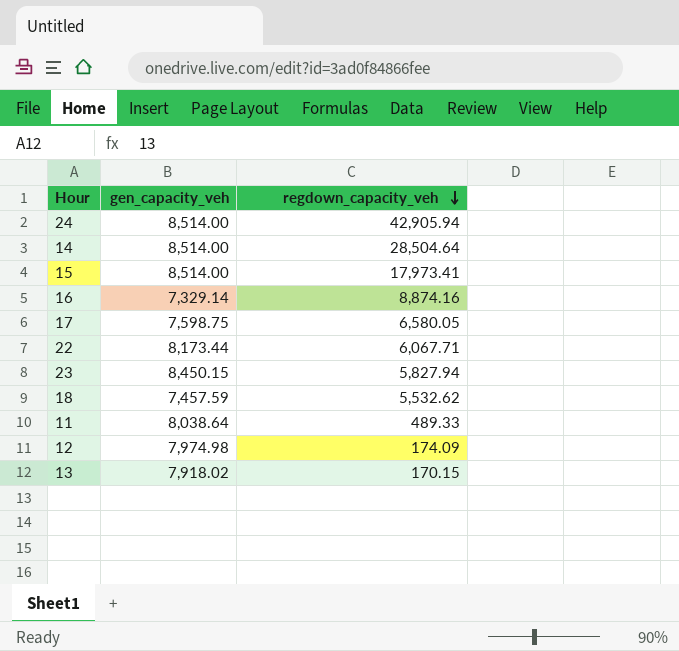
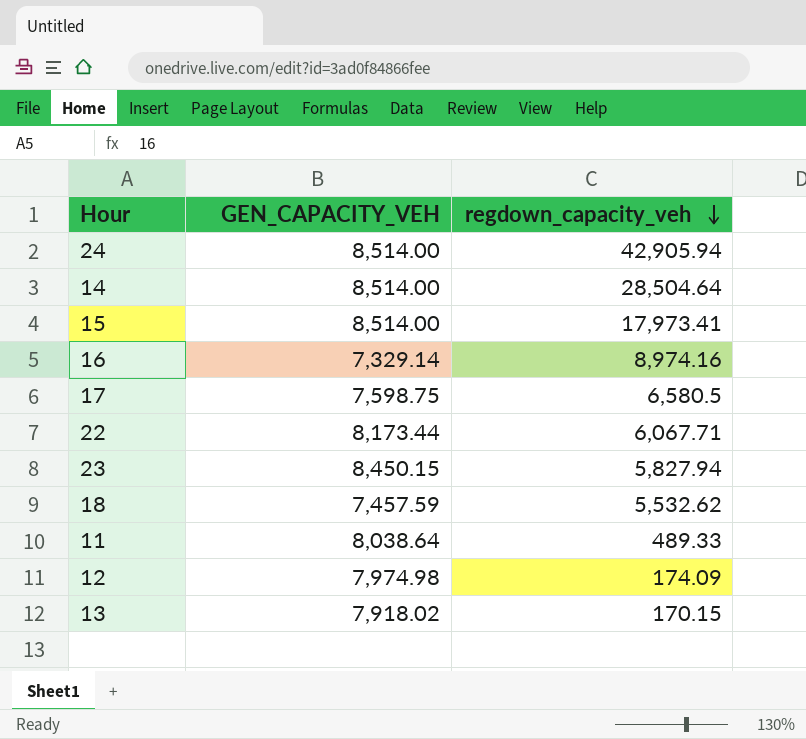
column name: gen_capacity_veh -> GEN_CAPACITY_VEH
16 | regdown_capacity_veh: 8,874.16 -> 8,974.16
17 | regdown_capacity_veh: 6,580.05 -> 6,580.5

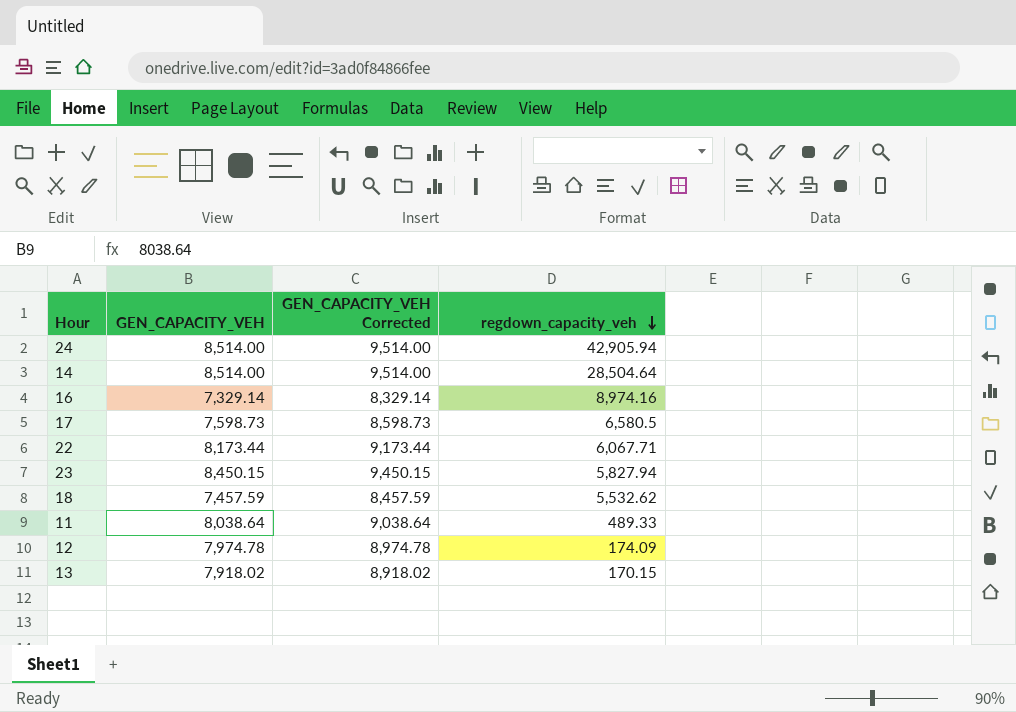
column GEN_CAPACITY_VEH Corrected | formula: none -> [GEN_CAPACITY_VEH] + 1000
row 15: 8,514.00 | 17,973.41 -> none
17 | GEN_CAPACITY_VEH: 7,598.75 -> 7,598.73
12 | GEN_CAPACITY_VEH: 7,974.98 -> 7,974.78

